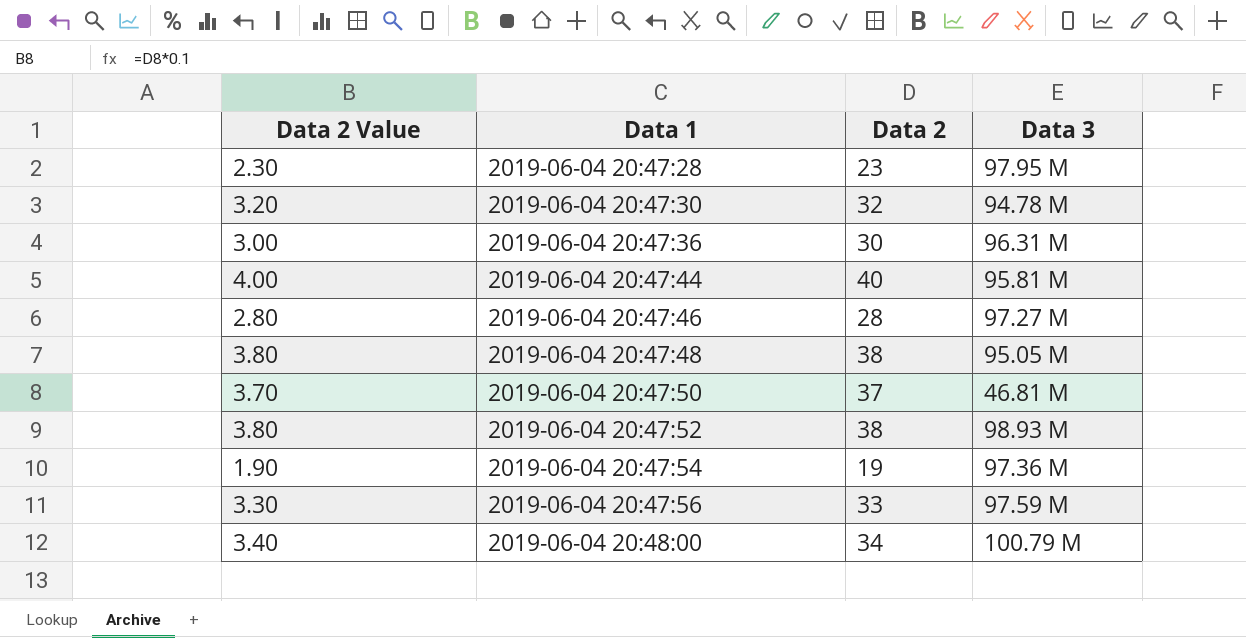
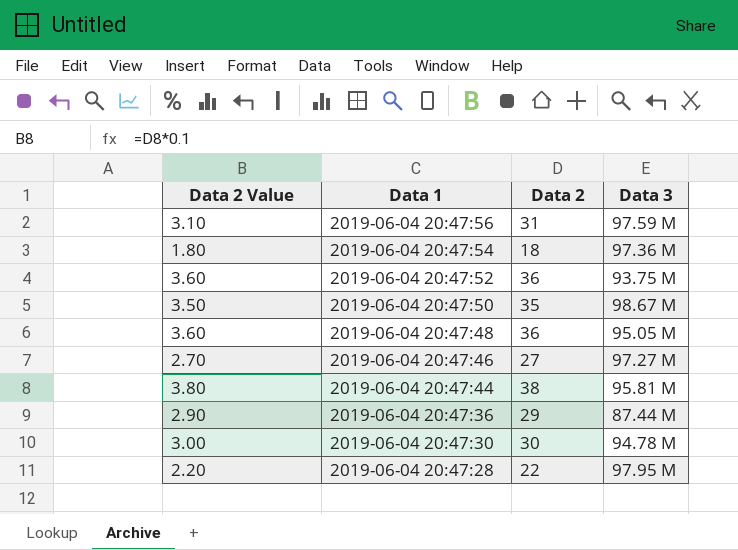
row order: Data 1 ascending -> Data 1 descending
row 2019-06-04 20:48:00: 3.40 | 34 | 100.79 M -> none
2019-06-04 20:47:56 | Data 2 Value: 3.30 -> 3.10
2019-06-04 20:47:56 | Data 2: 33 -> 31
2019-06-04 20:47:54 | Data 2 Value: 1.90 -> 1.80
2019-06-04 20:47:54 | Data 2: 19 -> 18
2019-06-04 20:47:52 | Data 2 Value: 3.80 -> 3.60
2019-06-04 20:47:52 | Data 2: 38 -> 36
2019-06-04 20:47:52 | Data 3: 98.93 M -> 93.75 M
2019-06-04 20:47:50 | Data 2 Value: 3.70 -> 3.50
2019-06-04 20:47:50 | Data 2: 37 -> 35
2019-06-04 20:47:50 | Data 3: 46.81 M -> 98.67 M
2019-06-04 20:47:48 | Data 2 Value: 3.80 -> 3.60
2019-06-04 20:47:48 | Data 2: 38 -> 36
2019-06-04 20:47:46 | Data 2 Value: 2.80 -> 2.70
2019-06-04 20:47:46 | Data 2: 28 -> 27
2019-06-04 20:47:44 | Data 2 Value: 4.00 -> 3.80
2019-06-04 20:47:44 | Data 2: 40 -> 38
2019-06-04 20:47:36 | Data 2 Value: 3.00 -> 2.90
2019-06-04 20:47:36 | Data 2: 30 -> 29
2019-06-04 20:47:36 | Data 3: 96.31 M -> 87.44 M
2019-06-04 20:47:30 | Data 2 Value: 3.20 -> 3.00
2019-06-04 20:47:30 | Data 2: 32 -> 30
2019-06-04 20:47:28 | Data 2 Value: 2.30 -> 2.20
2019-06-04 20:47:28 | Data 2: 23 -> 22

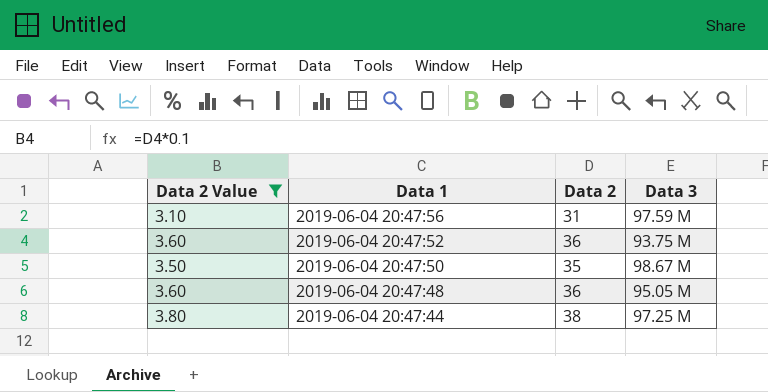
filter: none -> Data 2 Value >= 3.10
2019-06-04 20:47:44 | Data 3: 95.81 M -> 97.25 M

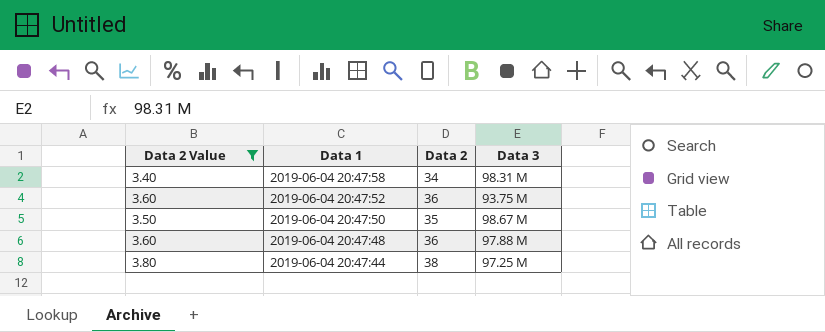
row 2019-06-04 20:47:56: 3.10 | 31 | 97.59 M -> none
row 2019-06-04 20:47:58: none -> 3.40 | 34 | 98.31 M
2019-06-04 20:47:48 | Data 3: 95.05 M -> 97.88 M

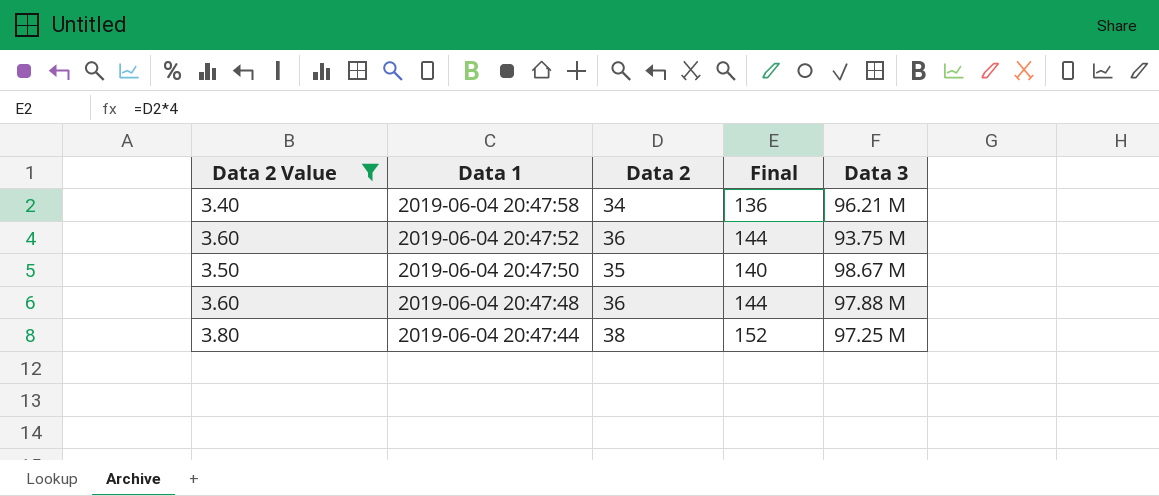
column Final | formula: none -> [Data 2] * 4
2019-06-04 20:47:58 | Data 3: 98.31 M -> 96.21 M

